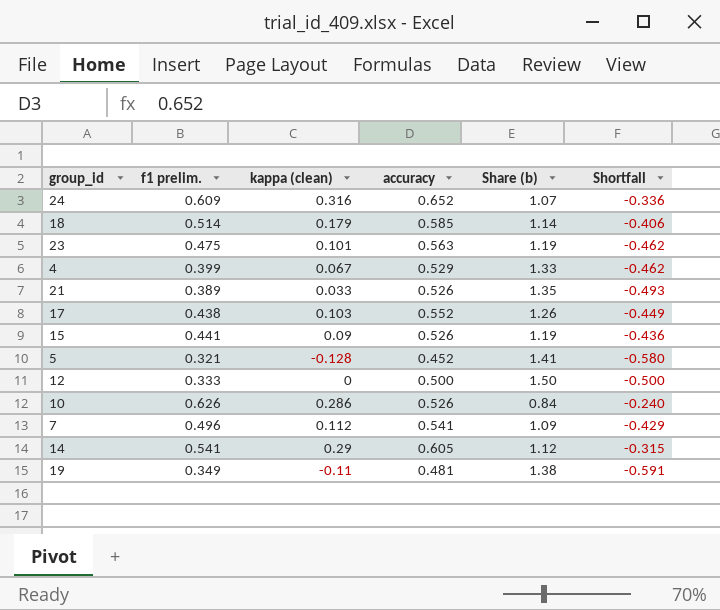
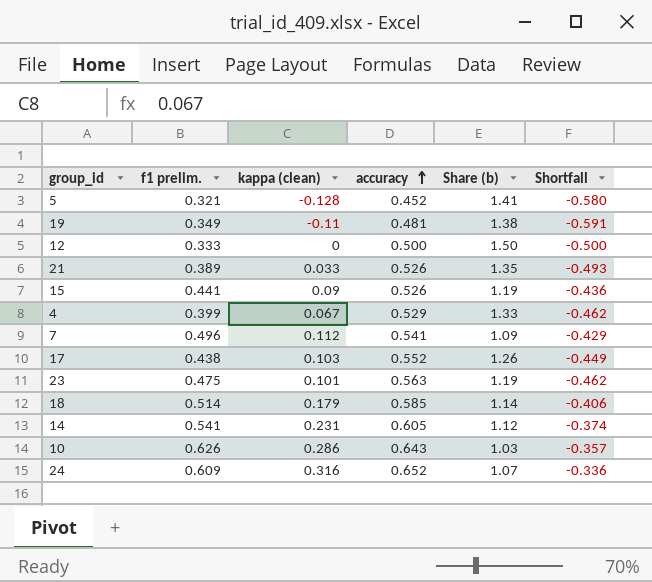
row order: none -> accuracy ascending
14 | kappa (clean): 0.29 -> 0.231
14 | Shortfall: -0.315 -> -0.374
10 | accuracy: 0.526 -> 0.643
10 | Share (b): 0.84 -> 1.03
10 | Shortfall: -0.240 -> -0.357

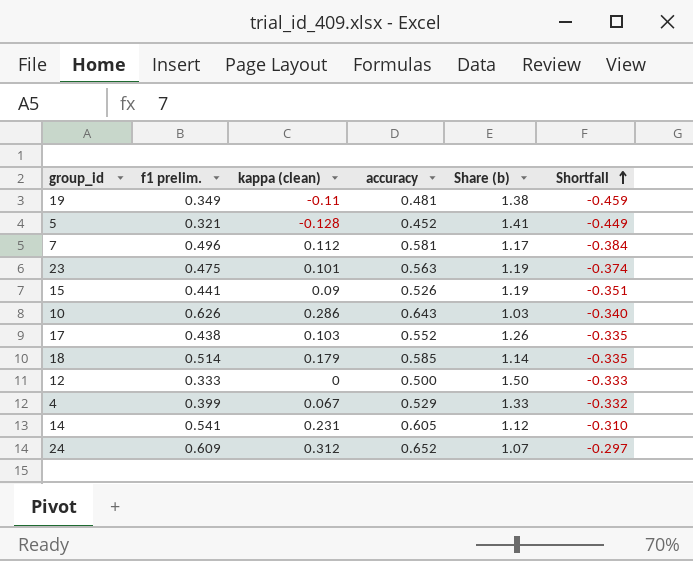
row order: accuracy ascending -> Shortfall ascending
column Shortfall | formula: [kappa (clean)] - [accuracy] -> [kappa (clean)] - [f1 prelim.]
row 21: 0.389 | 0.033 | 0.526 | 1.35 | -0.493 -> none
7 | accuracy: 0.541 -> 0.581
7 | Share (b): 1.09 -> 1.17
24 | kappa (clean): 0.316 -> 0.312

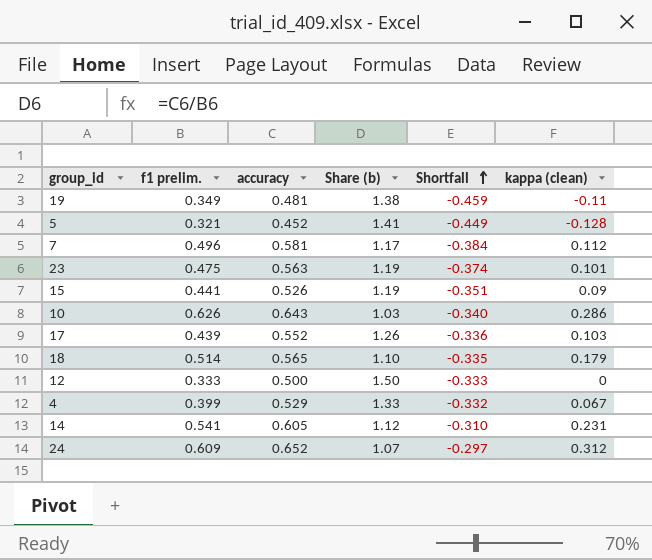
column kappa (clean) | position: 3 -> 6
17 | f1 prelim.: 0.438 -> 0.439
17 | Shortfall: -0.335 -> -0.336
18 | accuracy: 0.585 -> 0.565
18 | Share (b): 1.14 -> 1.10

